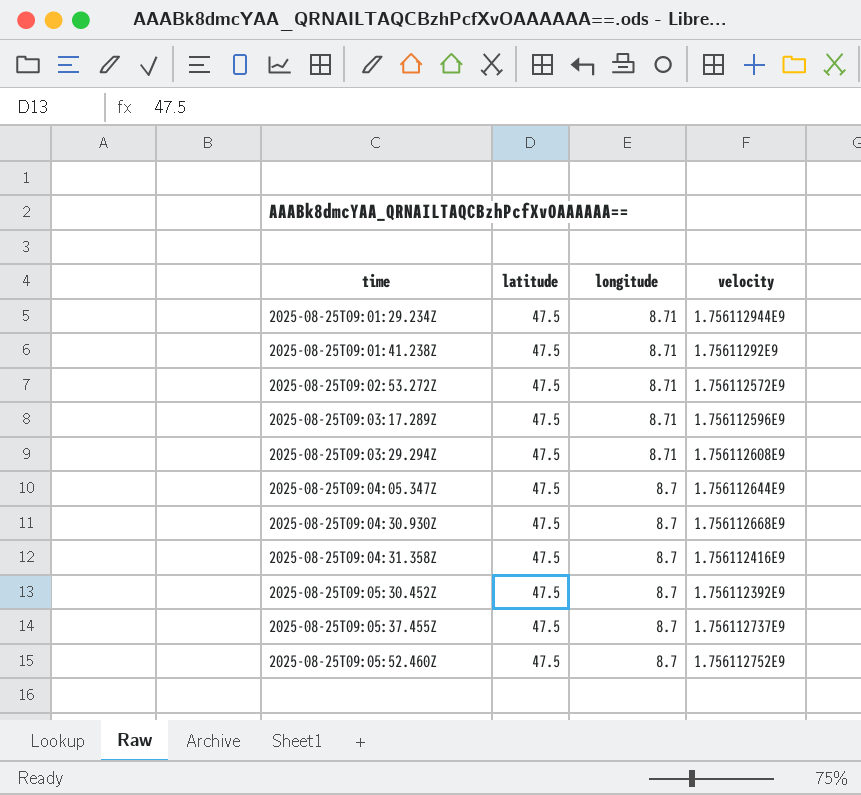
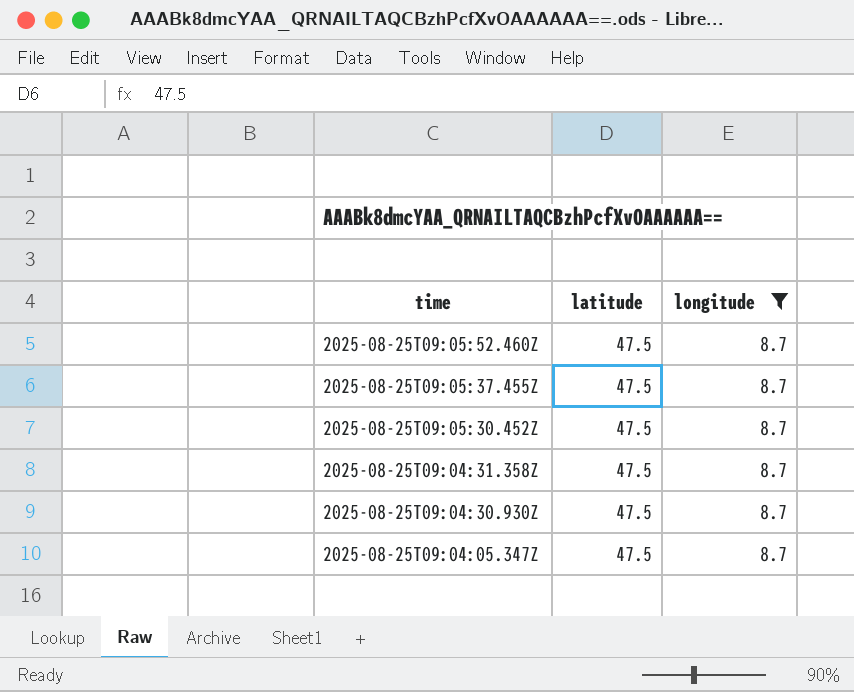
filter: none -> longitude = 8.7
row order: time ascending -> time descending
column velocity | position: 4 -> none

